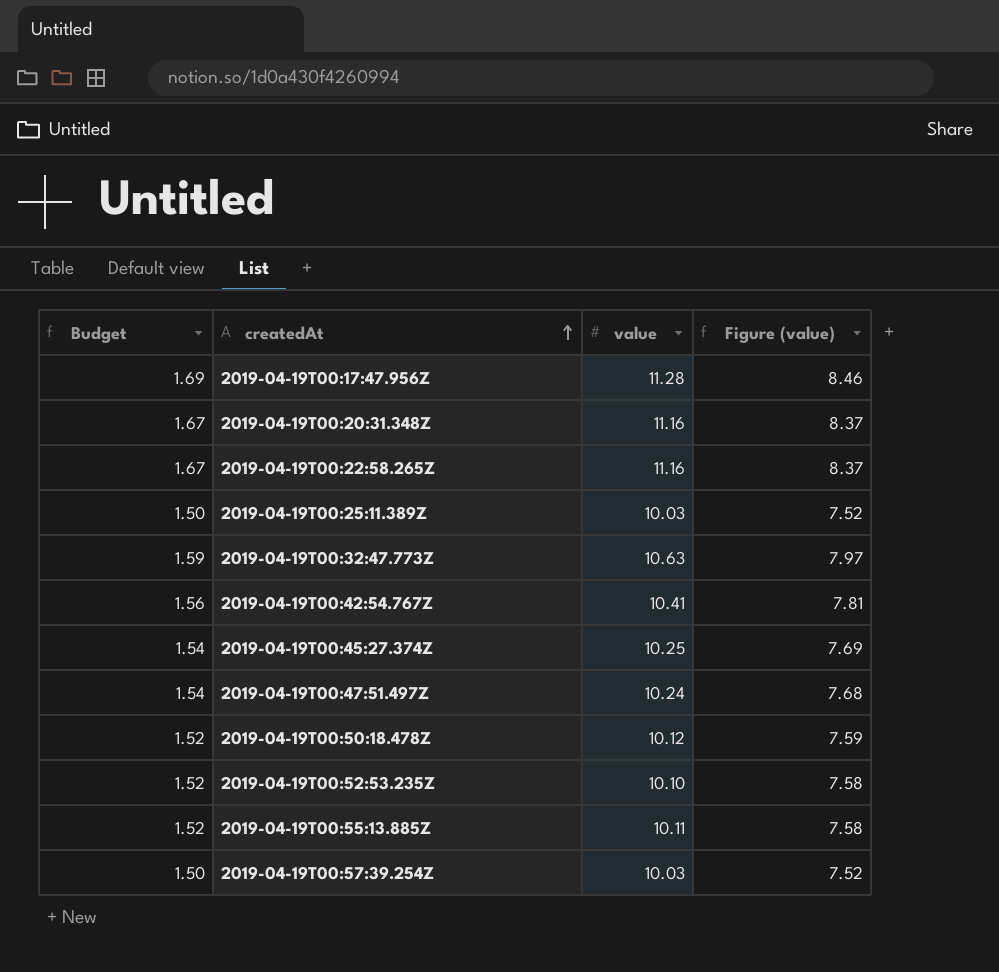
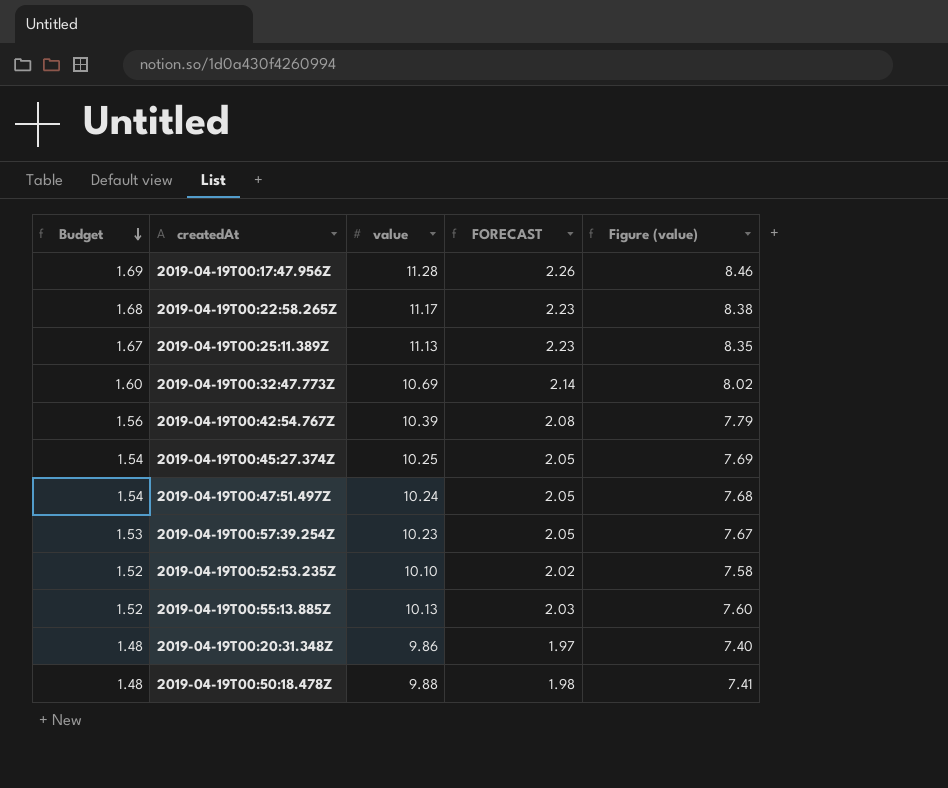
row order: createdAt ascending -> Budget descending
column FORECAST | formula: none -> [value] * 0.2
2019-04-19T00:22:58.265Z | Budget: 1.67 -> 1.68
2019-04-19T00:22:58.265Z | value: 11.16 -> 11.17
2019-04-19T00:22:58.265Z | Figure (value): 8.37 -> 8.38
2019-04-19T00:25:11.389Z | Budget: 1.50 -> 1.67
2019-04-19T00:25:11.389Z | value: 10.03 -> 11.13
2019-04-19T00:25:11.389Z | Figure (value): 7.52 -> 8.35
2019-04-19T00:32:47.773Z | Budget: 1.59 -> 1.60
2019-04-19T00:32:47.773Z | value: 10.63 -> 10.69
2019-04-19T00:32:47.773Z | Figure (value): 7.97 -> 8.02
2019-04-19T00:42:54.767Z | value: 10.41 -> 10.39
2019-04-19T00:42:54.767Z | Figure (value): 7.81 -> 7.79
2019-04-19T00:57:39.254Z | Budget: 1.50 -> 1.53
2019-04-19T00:57:39.254Z | value: 10.03 -> 10.23
2019-04-19T00:57:39.254Z | Figure (value): 7.52 -> 7.67
2019-04-19T00:55:13.885Z | value: 10.11 -> 10.13
2019-04-19T00:55:13.885Z | Figure (value): 7.58 -> 7.60
2019-04-19T00:20:31.348Z | Budget: 1.67 -> 1.48
2019-04-19T00:20:31.348Z | value: 11.16 -> 9.86
2019-04-19T00:20:31.348Z | Figure (value): 8.37 -> 7.40
2019-04-19T00:50:18.478Z | Budget: 1.52 -> 1.48
2019-04-19T00:50:18.478Z | value: 10.12 -> 9.88
2019-04-19T00:50:18.478Z | Figure (value): 7.59 -> 7.41

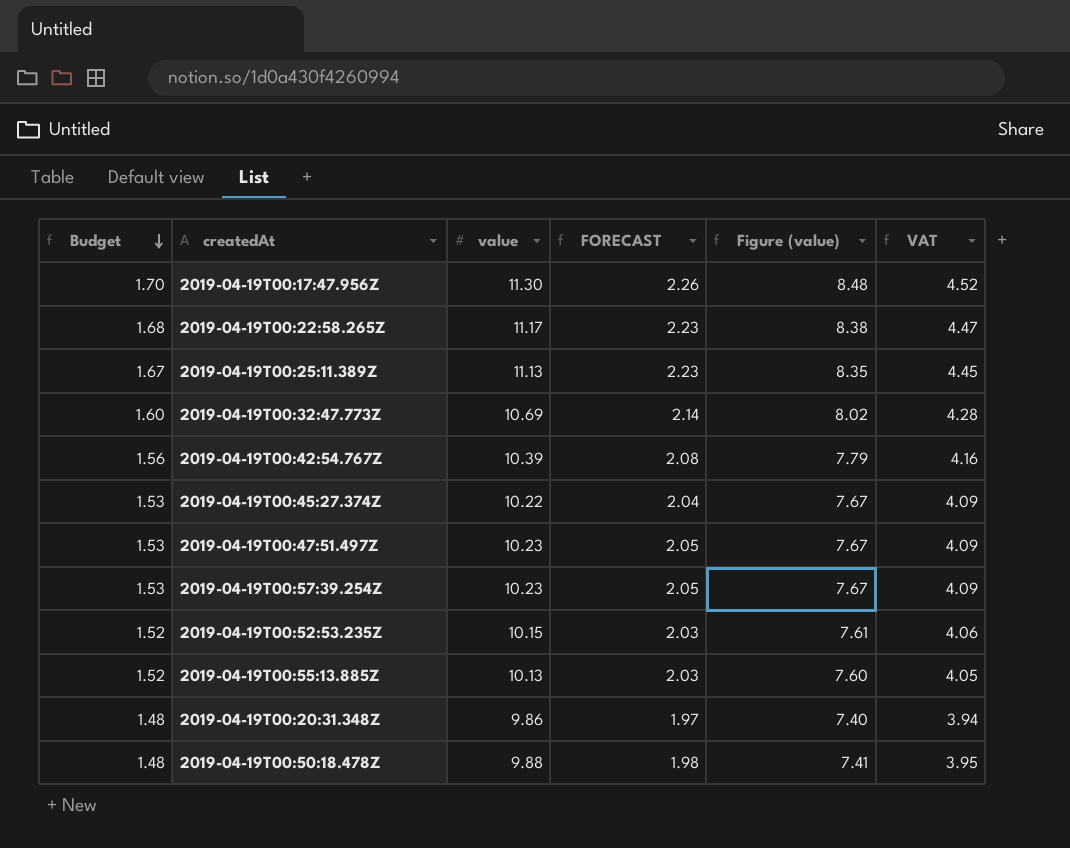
column VAT | formula: none -> [value] * 0.4
2019-04-19T00:17:47.956Z | Budget: 1.69 -> 1.70
2019-04-19T00:17:47.956Z | value: 11.28 -> 11.30
2019-04-19T00:17:47.956Z | Figure (value): 8.46 -> 8.48
2019-04-19T00:45:27.374Z | Budget: 1.54 -> 1.53
2019-04-19T00:45:27.374Z | value: 10.25 -> 10.22
2019-04-19T00:45:27.374Z | FORECAST: 2.05 -> 2.04
2019-04-19T00:45:27.374Z | Figure (value): 7.69 -> 7.67
2019-04-19T00:47:51.497Z | Budget: 1.54 -> 1.53
2019-04-19T00:47:51.497Z | value: 10.24 -> 10.23
2019-04-19T00:47:51.497Z | Figure (value): 7.68 -> 7.67
2019-04-19T00:52:53.235Z | value: 10.10 -> 10.15
2019-04-19T00:52:53.235Z | FORECAST: 2.02 -> 2.03
2019-04-19T00:52:53.235Z | Figure (value): 7.58 -> 7.61

